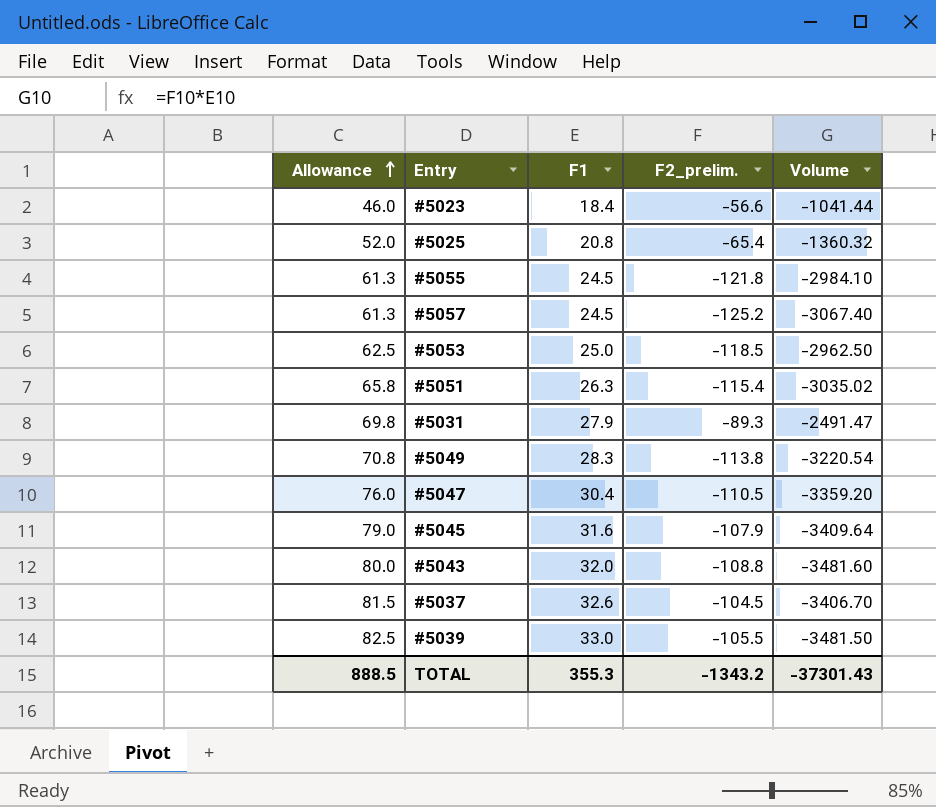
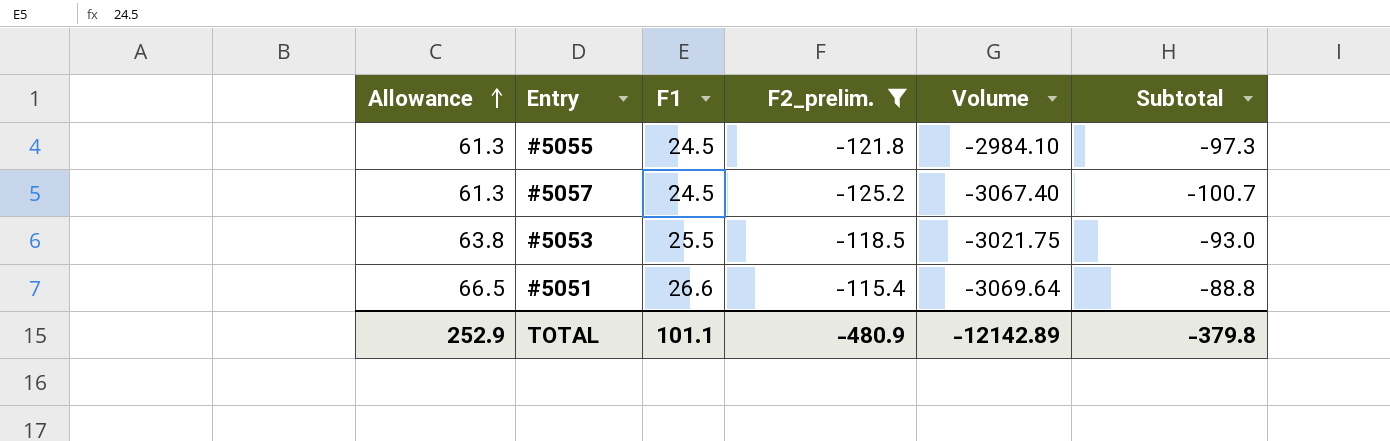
filter: none -> F2_prelim. <= -115.4
column Subtotal | formula: none -> [F1] + [F2_prelim.]
#5053 | Allowance: 62.5 -> 63.8
#5053 | F1: 25.0 -> 25.5
#5053 | Volume: -2962.50 -> -3021.75
#5051 | Allowance: 65.8 -> 66.5
#5051 | F1: 26.3 -> 26.6
#5051 | Volume: -3035.02 -> -3069.64
TOTAL | Allowance: 888.5 -> 252.9
TOTAL | F1: 355.3 -> 101.1
TOTAL | F2_prelim.: -1343.2 -> -480.9
TOTAL | Volume: -37301.43 -> -12142.89

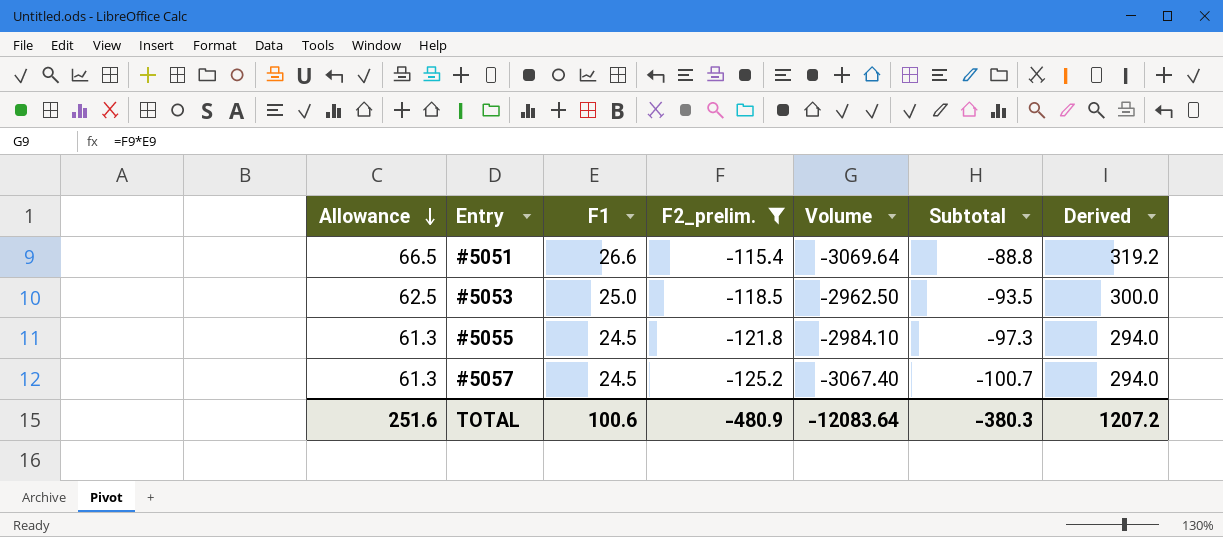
row order: Allowance ascending -> Allowance descending
column Derived | formula: none -> [F1] * 12
#5053 | Allowance: 63.8 -> 62.5
#5053 | F1: 25.5 -> 25.0
#5053 | Volume: -3021.75 -> -2962.50
#5053 | Subtotal: -93.0 -> -93.5
TOTAL | Allowance: 252.9 -> 251.6
TOTAL | F1: 101.1 -> 100.6
TOTAL | Volume: -12142.89 -> -12083.64
TOTAL | Subtotal: -379.8 -> -380.3

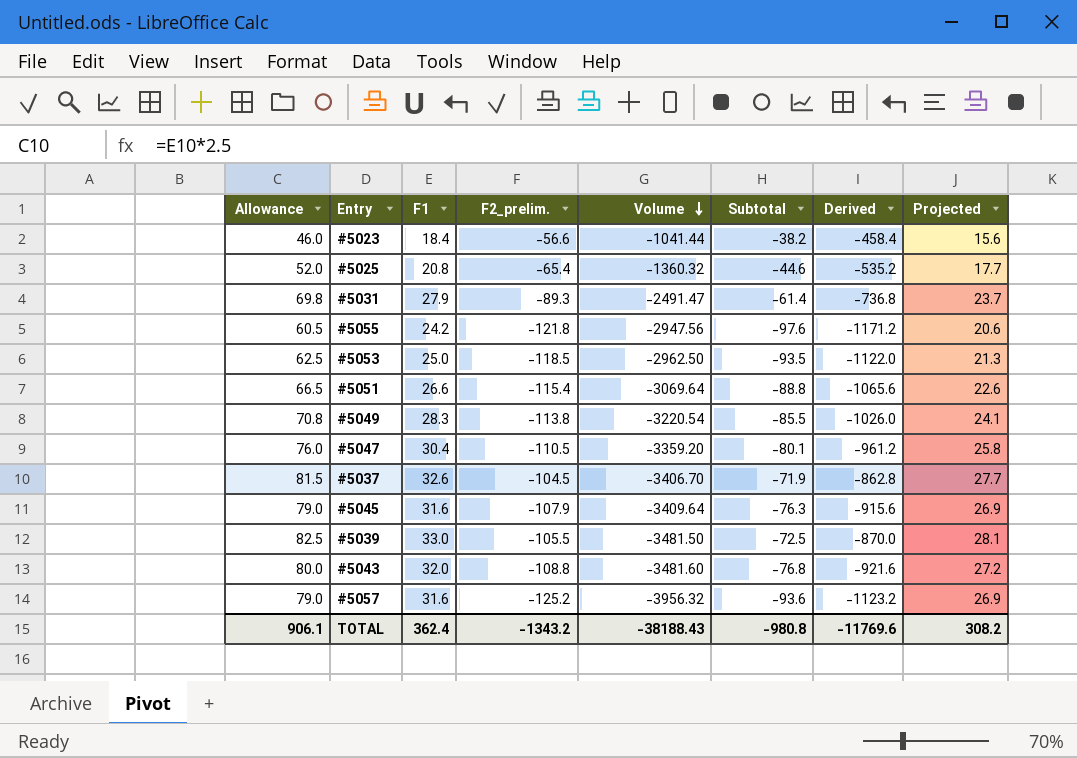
filter: F2_prelim. <= -115.4 -> none
row order: Allowance descending -> Volume descending
column Derived | formula: [F1] * 12 -> [Subtotal] * 12
column Projected | formula: none -> [F1] * 0.85
#5055 | Allowance: 61.3 -> 60.5
#5055 | F1: 24.5 -> 24.2
#5055 | Volume: -2984.10 -> -2947.56
#5055 | Subtotal: -97.3 -> -97.6
#5057 | Allowance: 61.3 -> 79.0
#5057 | F1: 24.5 -> 31.6
#5057 | Volume: -3067.40 -> -3956.32
#5057 | Subtotal: -100.7 -> -93.6
TOTAL | Allowance: 251.6 -> 906.1
TOTAL | F1: 100.6 -> 362.4
TOTAL | F2_prelim.: -480.9 -> -1343.2
TOTAL | Volume: -12083.64 -> -38188.43
TOTAL | Subtotal: -380.3 -> -980.8
TOTAL | Derived: 1207.2 -> -11769.6

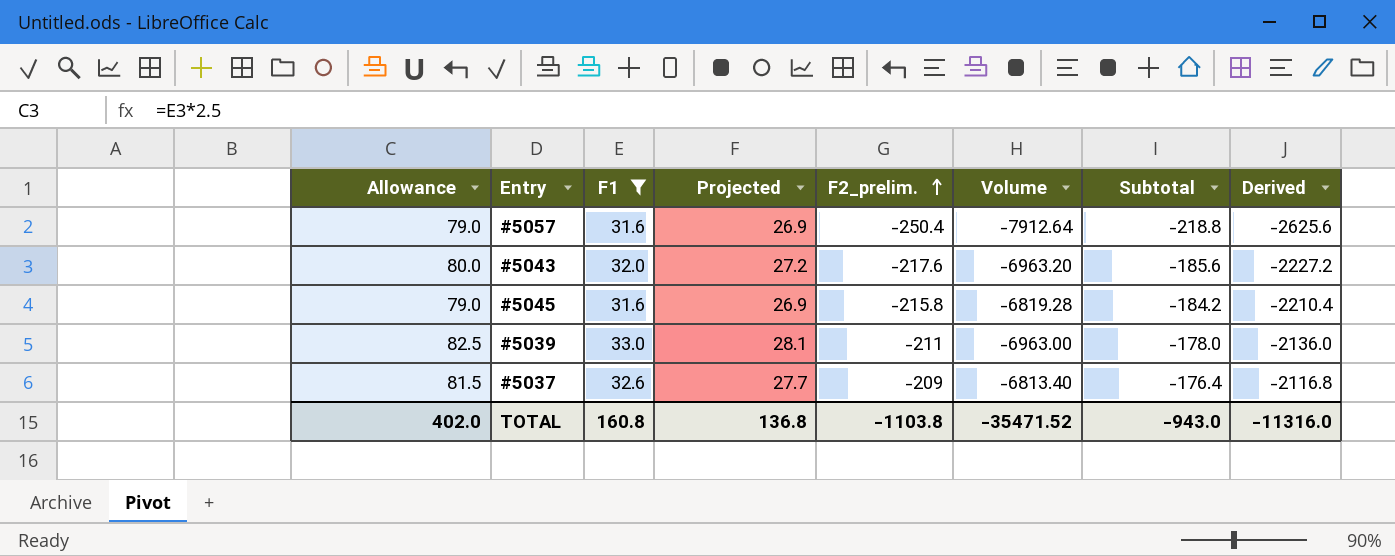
filter: none -> F1 >= 31.6
row order: Volume descending -> F2_prelim. ascending
column Projected | position: 8 -> 4
#5057 | F2_prelim.: -125.2 -> -250.4
#5057 | Volume: -3956.32 -> -7912.64
#5057 | Subtotal: -93.6 -> -218.8
#5057 | Derived: -1123.2 -> -2625.6
#5043 | F2_prelim.: -108.8 -> -217.6
#5043 | Volume: -3481.60 -> -6963.20
#5043 | Subtotal: -76.8 -> -185.6
#5043 | Derived: -921.6 -> -2227.2
#5045 | F2_prelim.: -107.9 -> -215.8
#5045 | Volume: -3409.64 -> -6819.28
#5045 | Subtotal: -76.3 -> -184.2
#5045 | Derived: -915.6 -> -2210.4
#5039 | F2_prelim.: -105.5 -> -211
#5039 | Volume: -3481.50 -> -6963.00
#5039 | Subtotal: -72.5 -> -178.0
#5039 | Derived: -870.0 -> -2136.0
#5037 | F2_prelim.: -104.5 -> -209
#5037 | Volume: -3406.70 -> -6813.40
#5037 | Subtotal: -71.9 -> -176.4
#5037 | Derived: -862.8 -> -2116.8
TOTAL | Allowance: 906.1 -> 402.0
TOTAL | F1: 362.4 -> 160.8
TOTAL | Projected: 308.2 -> 136.8
TOTAL | F2_prelim.: -1343.2 -> -1103.8
TOTAL | Volume: -38188.43 -> -35471.52
TOTAL | Subtotal: -980.8 -> -943.0
TOTAL | Derived: -11769.6 -> -11316.0

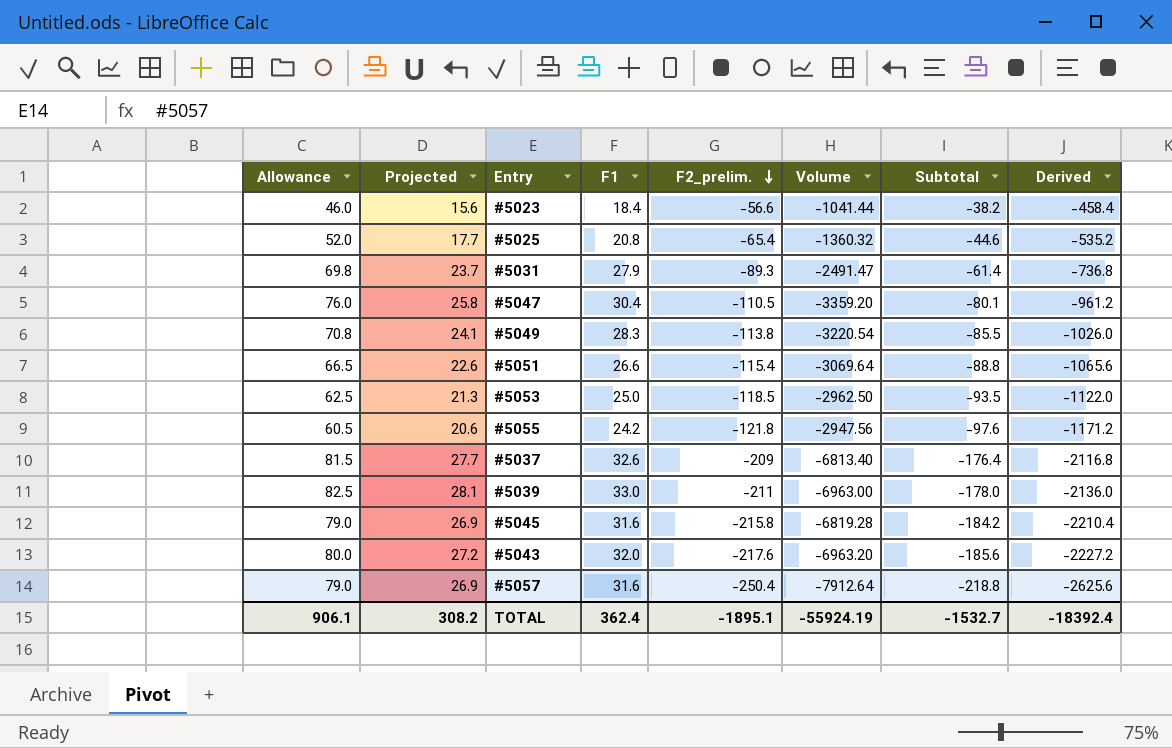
filter: F1 >= 31.6 -> none
row order: F2_prelim. ascending -> F2_prelim. descending
column Projected | position: 4 -> 2
TOTAL | Allowance: 402.0 -> 906.1
TOTAL | Projected: 136.8 -> 308.2
TOTAL | F1: 160.8 -> 362.4
TOTAL | F2_prelim.: -1103.8 -> -1895.1
TOTAL | Volume: -35471.52 -> -55924.19
TOTAL | Subtotal: -943.0 -> -1532.7
TOTAL | Derived: -11316.0 -> -18392.4

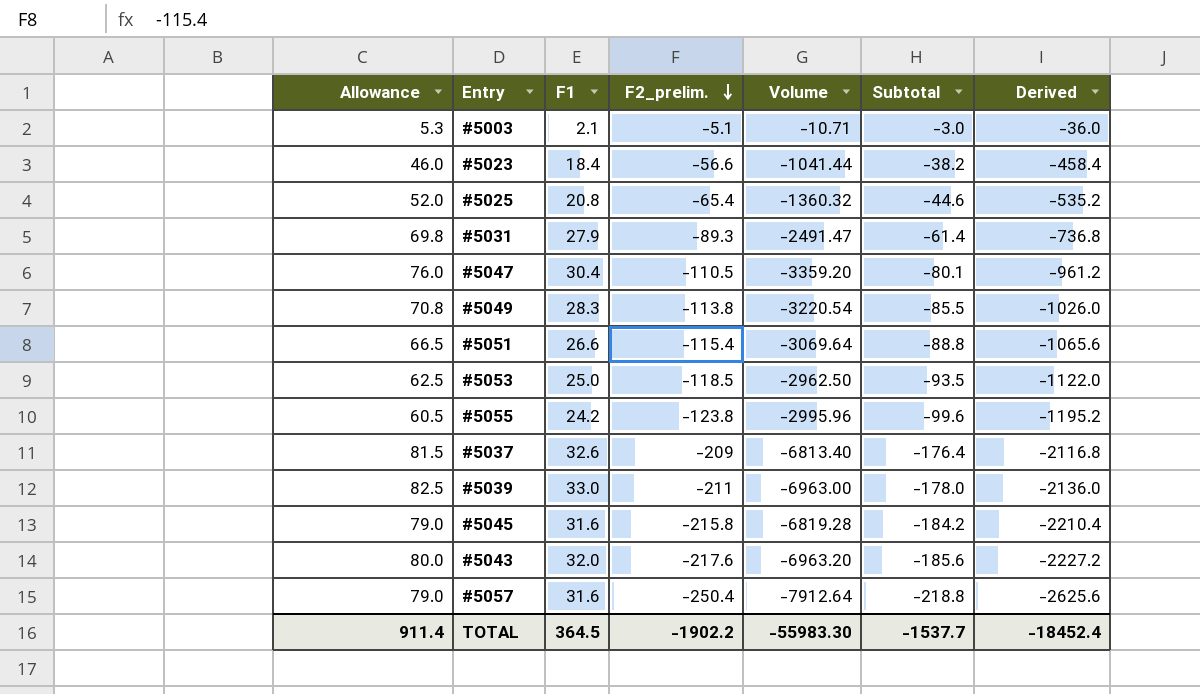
column Projected | formula: [F1] * 0.85 -> none
row #5003: none -> 5.3 | 2.1 | -5.1 | -10.71 | -3.0 | -36.0
#5055 | F2_prelim.: -121.8 -> -123.8
#5055 | Volume: -2947.56 -> -2995.96
#5055 | Subtotal: -97.6 -> -99.6
#5055 | Derived: -1171.2 -> -1195.2
TOTAL | Allowance: 906.1 -> 911.4
TOTAL | F1: 362.4 -> 364.5
TOTAL | F2_prelim.: -1895.1 -> -1902.2
TOTAL | Volume: -55924.19 -> -55983.30
TOTAL | Subtotal: -1532.7 -> -1537.7
TOTAL | Derived: -18392.4 -> -18452.4

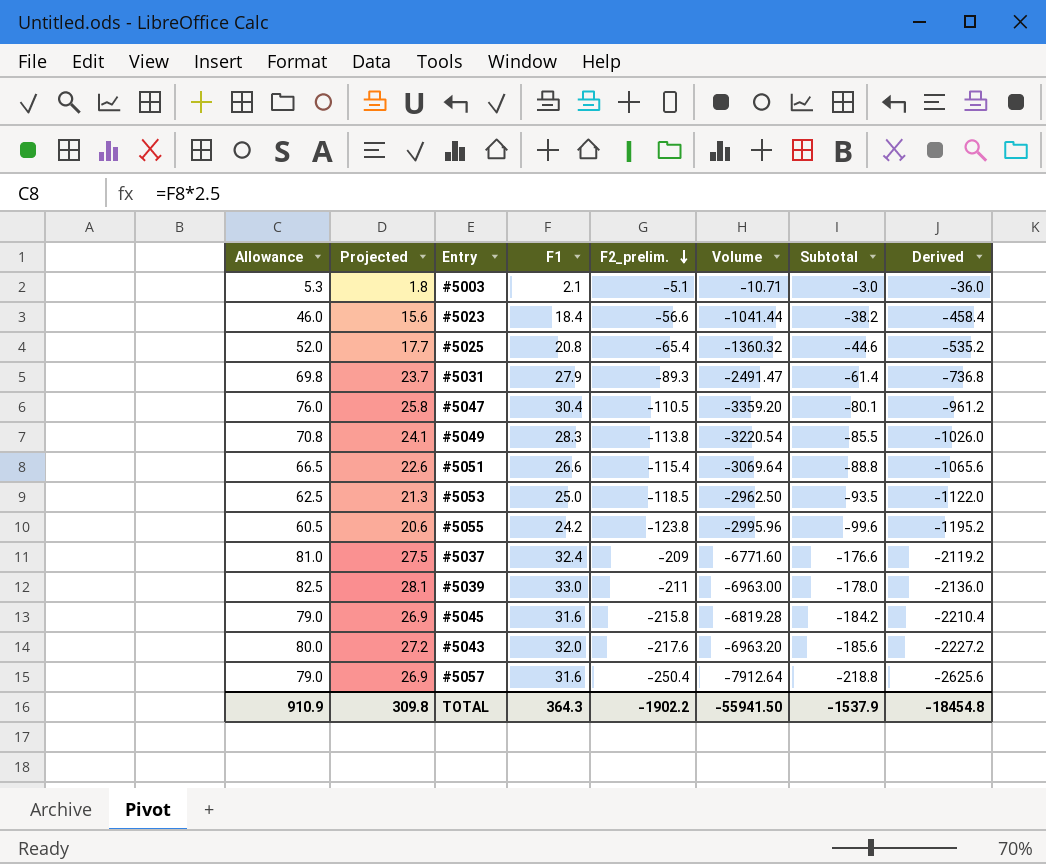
column Projected | formula: none -> [F1] * 0.85
#5037 | Allowance: 81.5 -> 81.0
#5037 | F1: 32.6 -> 32.4
#5037 | Volume: -6813.40 -> -6771.60
#5037 | Subtotal: -176.4 -> -176.6
#5037 | Derived: -2116.8 -> -2119.2
TOTAL | Allowance: 911.4 -> 910.9
TOTAL | F1: 364.5 -> 364.3
TOTAL | Volume: -55983.30 -> -55941.50
TOTAL | Subtotal: -1537.7 -> -1537.9
TOTAL | Derived: -18452.4 -> -18454.8

